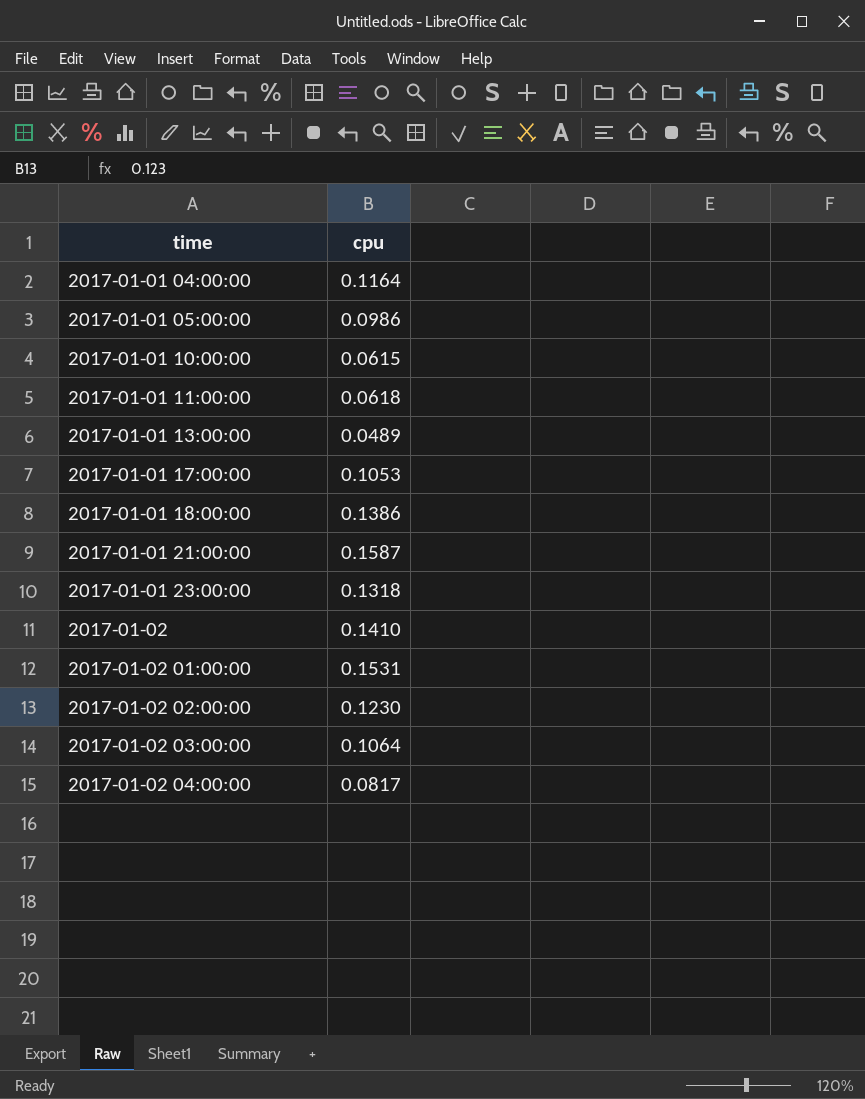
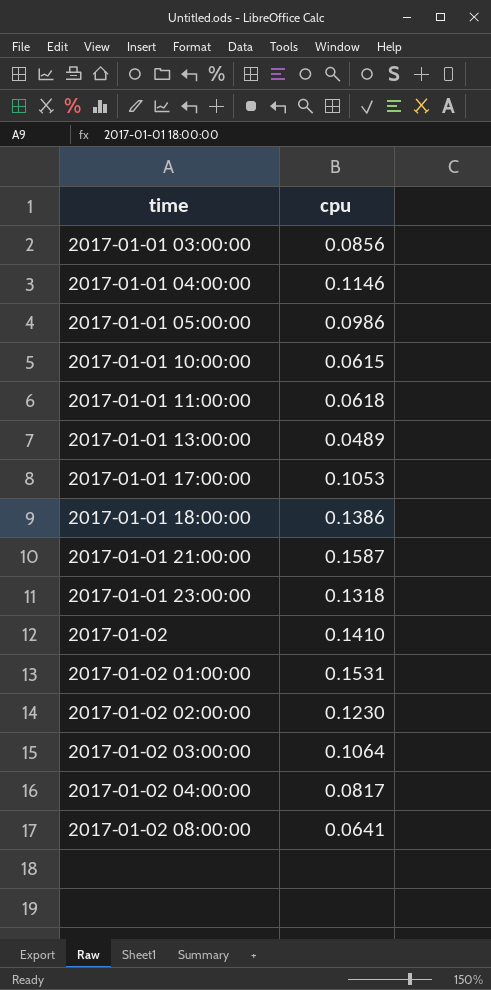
row 2017-01-01 03:00:00: none -> 0.0856
2017-01-01 04:00:00 | cpu: 0.1164 -> 0.1146
row 2017-01-02 08:00:00: none -> 0.0641

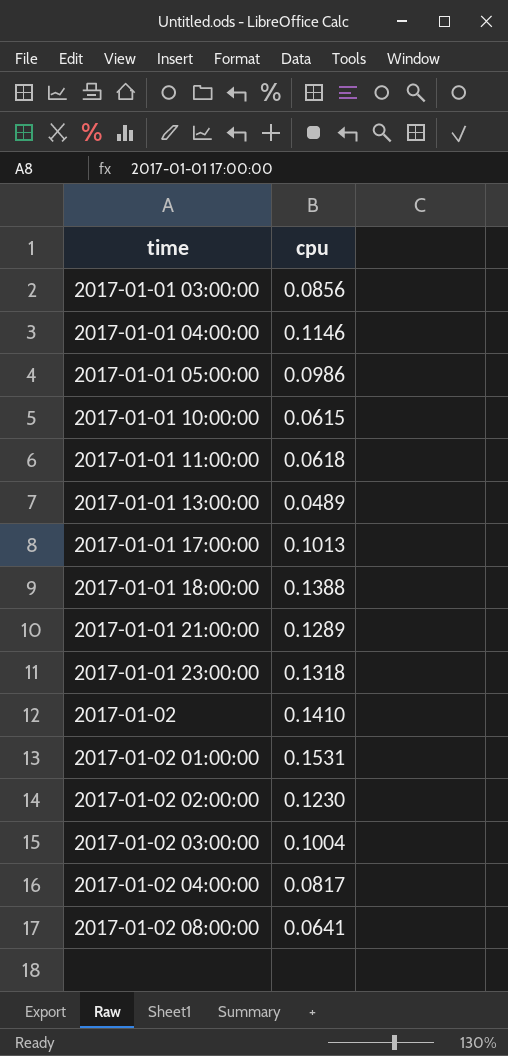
2017-01-01 17:00:00 | cpu: 0.1053 -> 0.1013
2017-01-01 18:00:00 | cpu: 0.1386 -> 0.1388
2017-01-01 21:00:00 | cpu: 0.1587 -> 0.1289
2017-01-02 03:00:00 | cpu: 0.1064 -> 0.1004

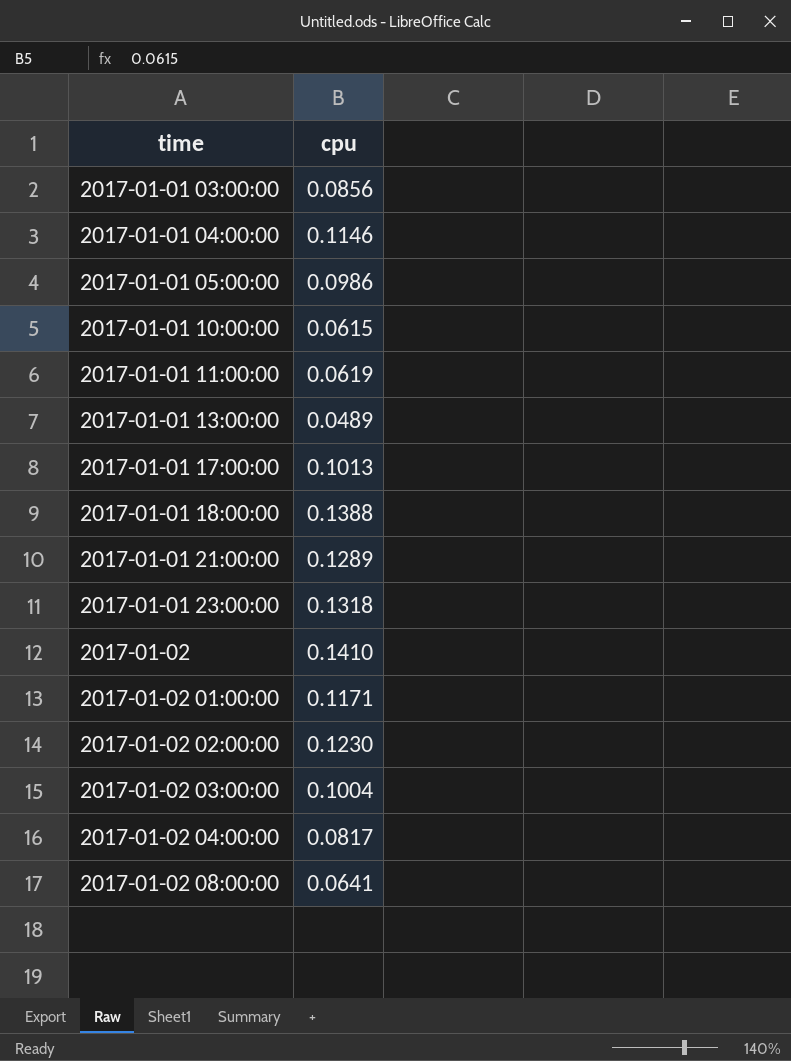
2017-01-01 11:00:00 | cpu: 0.0618 -> 0.0619
2017-01-02 01:00:00 | cpu: 0.1531 -> 0.1171

